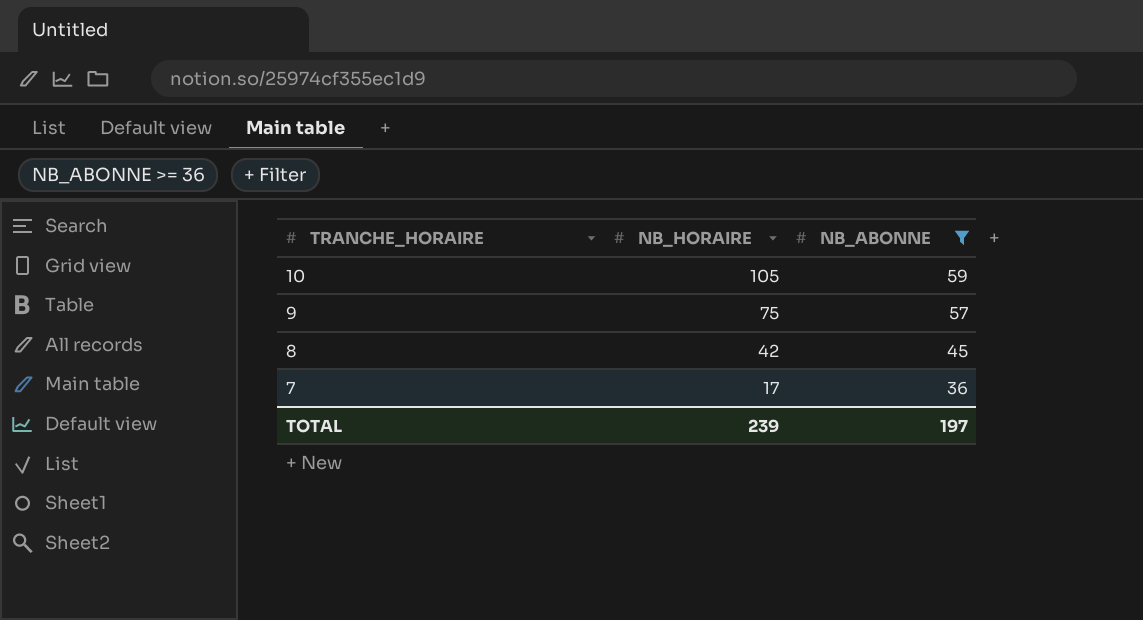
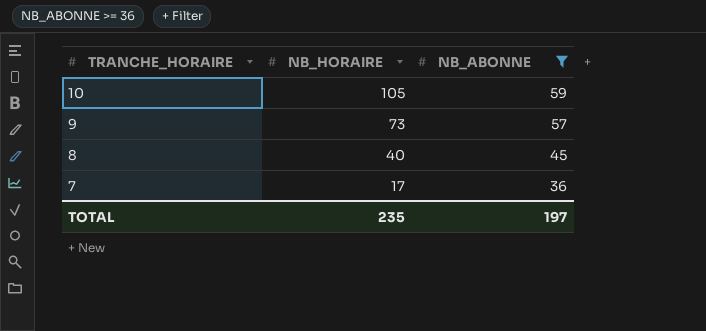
9 | NB_HORAIRE: 75 -> 73
8 | NB_HORAIRE: 42 -> 40
TOTAL | NB_HORAIRE: 239 -> 235

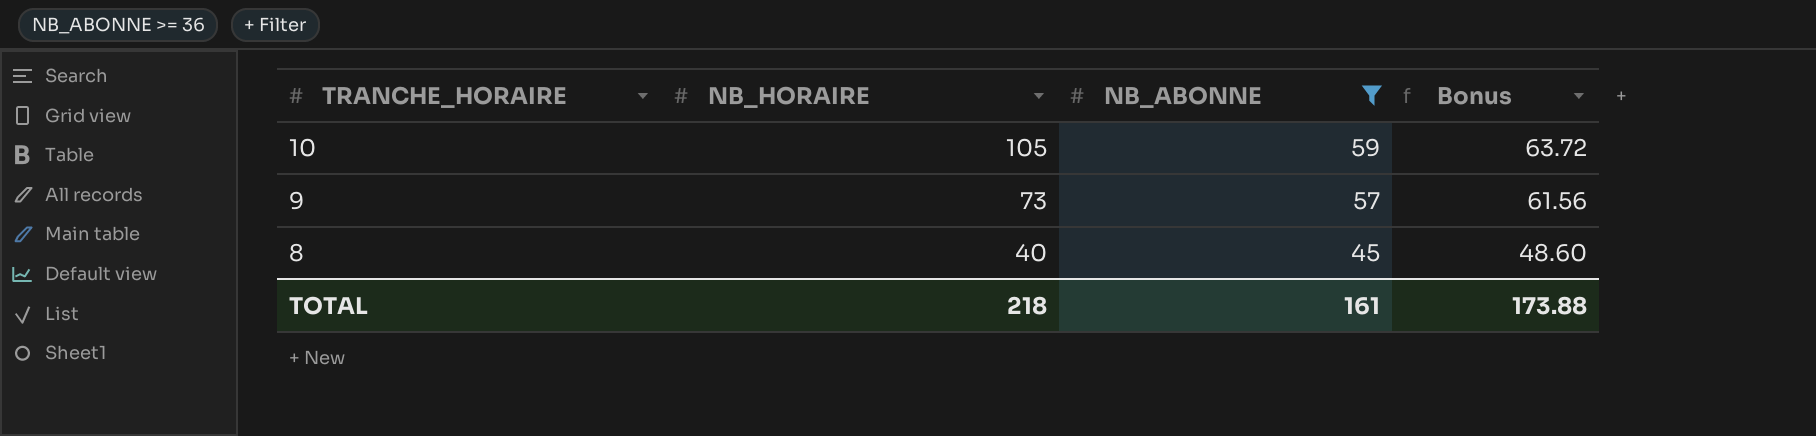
column Bonus | formula: none -> [NB_ABONNE] * 1.08
row 7: 17 | 36 -> none
TOTAL | NB_HORAIRE: 235 -> 218
TOTAL | NB_ABONNE: 197 -> 161

